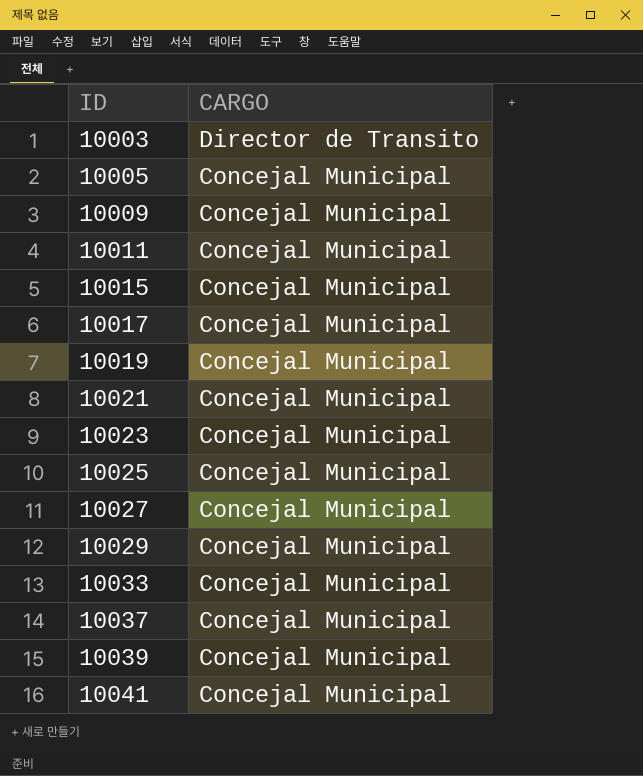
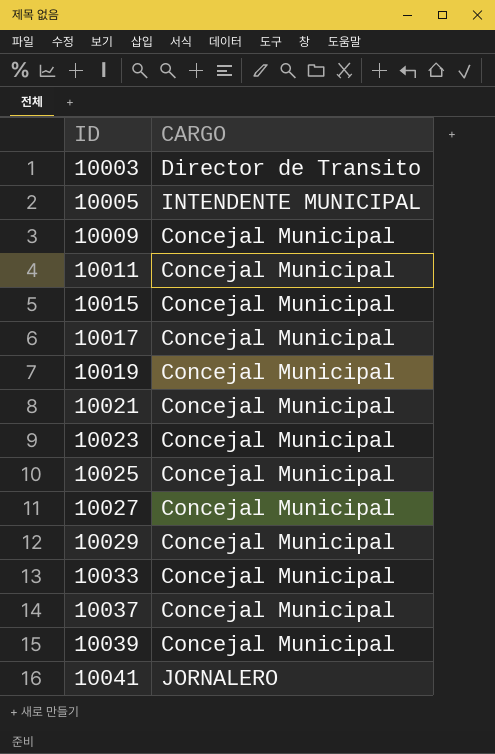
10005 | CARGO: Concejal Municipal -> INTENDENTE MUNICIPAL
10041 | CARGO: Concejal Municipal -> JORNALERO

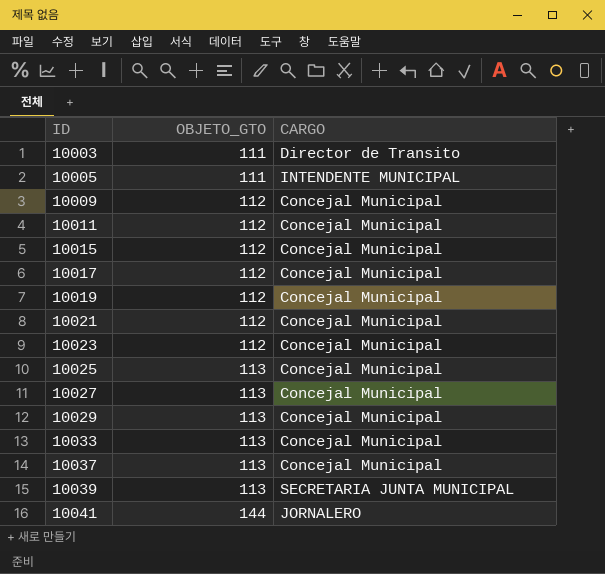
column OBJETO_GTO | position: none -> 2
10039 | CARGO: Concejal Municipal -> SECRETARIA JUNTA MUNICIPAL

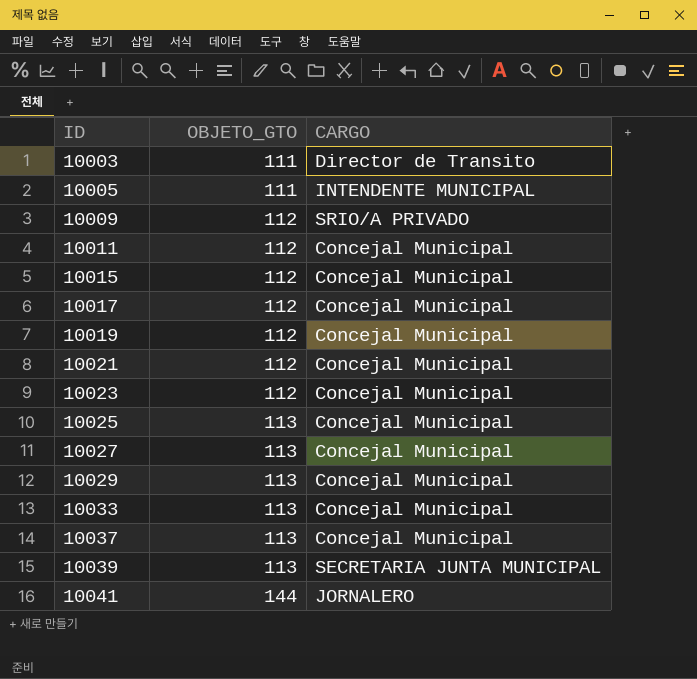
10009 | CARGO: Concejal Municipal -> SRIO/A PRIVADO

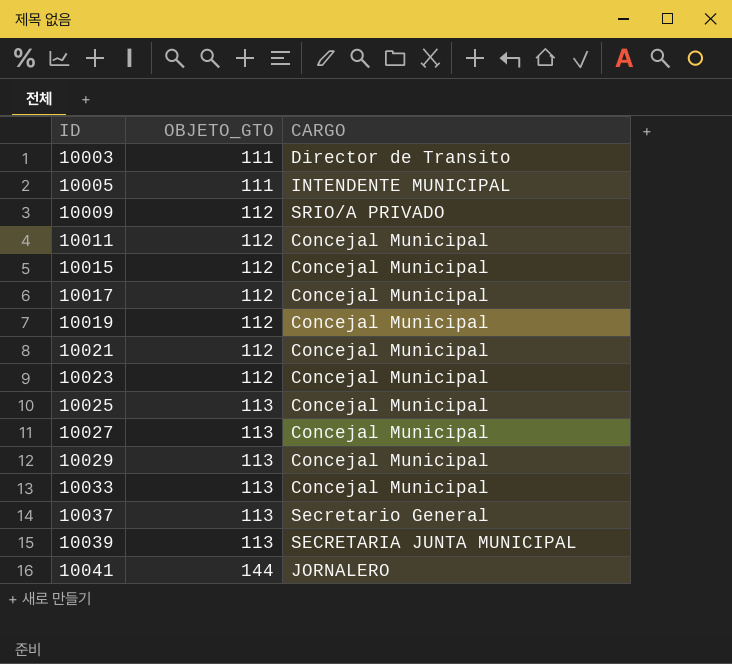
10037 | CARGO: Concejal Municipal -> Secretario General

